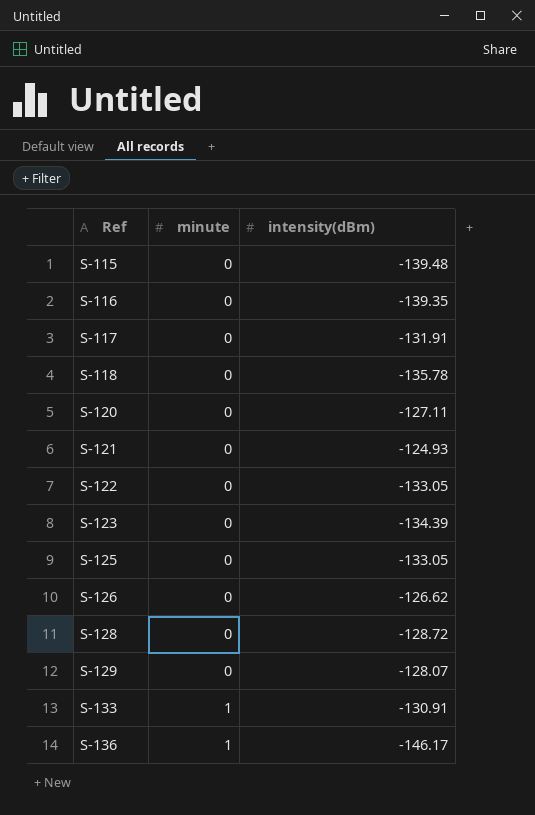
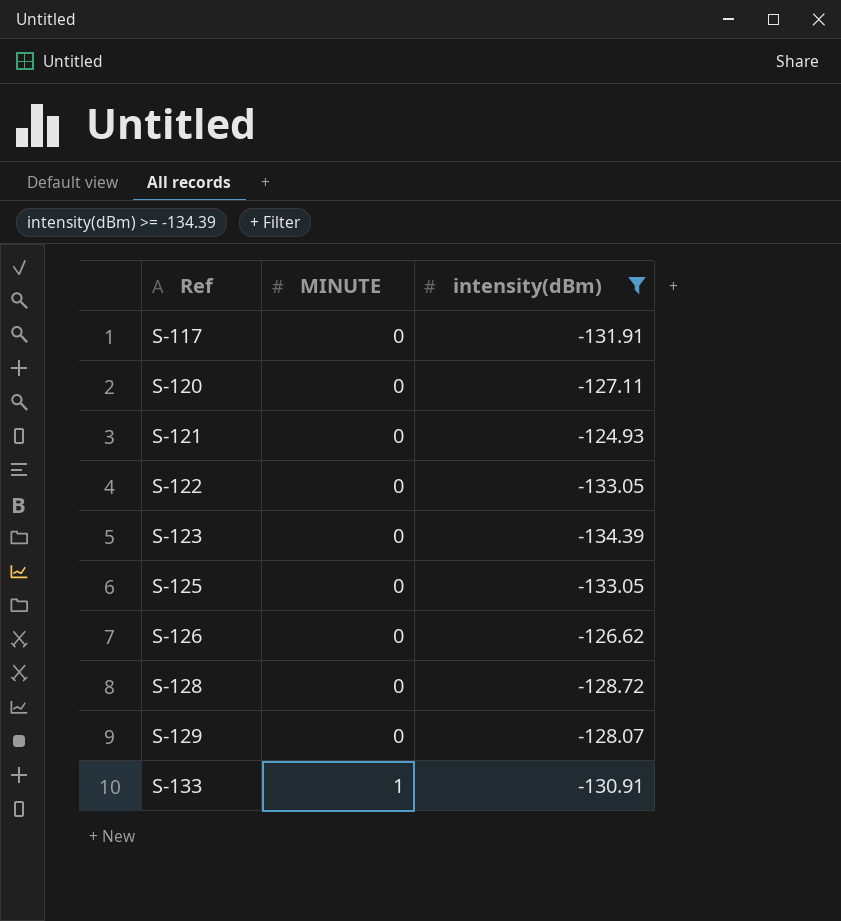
filter: none -> intensity(dBm) >= -134.39
column name: minute -> MINUTE

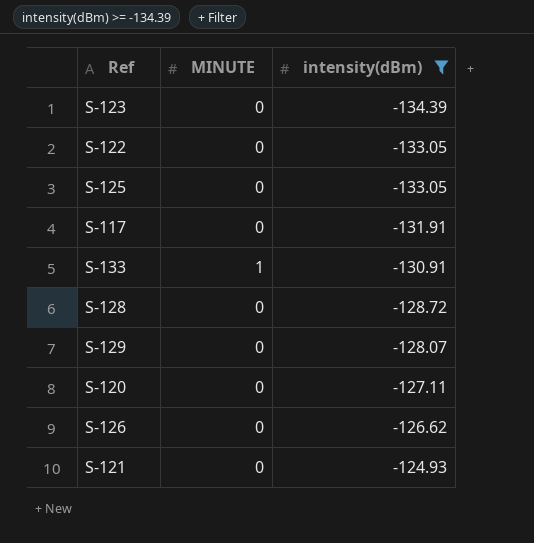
row order: Ref ascending -> intensity(dBm) ascending

